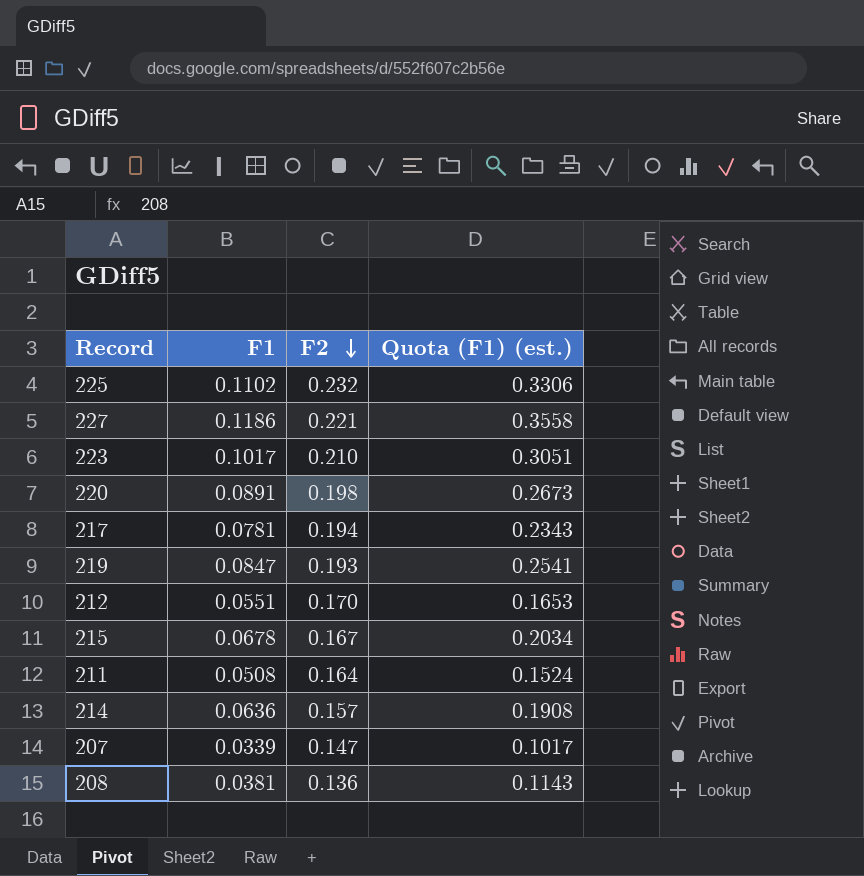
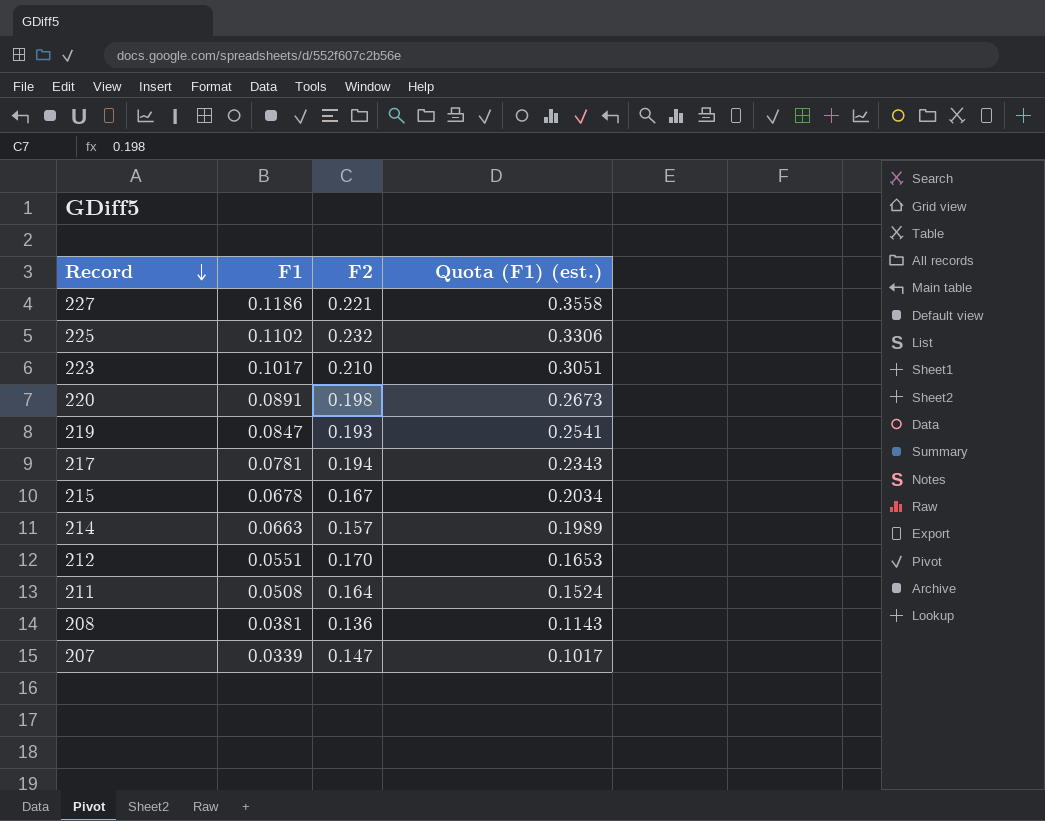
row order: F2 descending -> Record descending
214 | F1: 0.0636 -> 0.0663
214 | Quota (F1) (est.): 0.1908 -> 0.1989

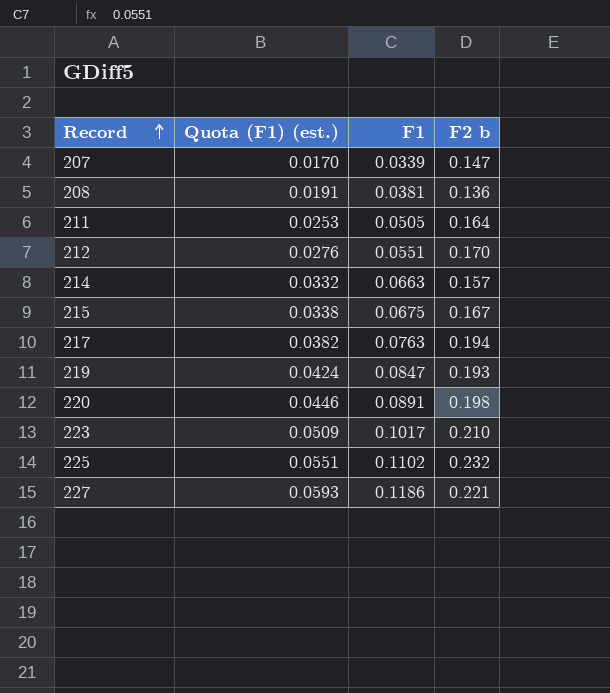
row order: Record descending -> Record ascending
column Quota (F1) (est.) | formula: [F1] * 3 -> [F1] * 0.5
column Quota (F1) (est.) | position: 4 -> 2
column name: F2 -> F2 b
211 | F1: 0.0508 -> 0.0505
215 | F1: 0.0678 -> 0.0675
217 | F1: 0.0781 -> 0.0763

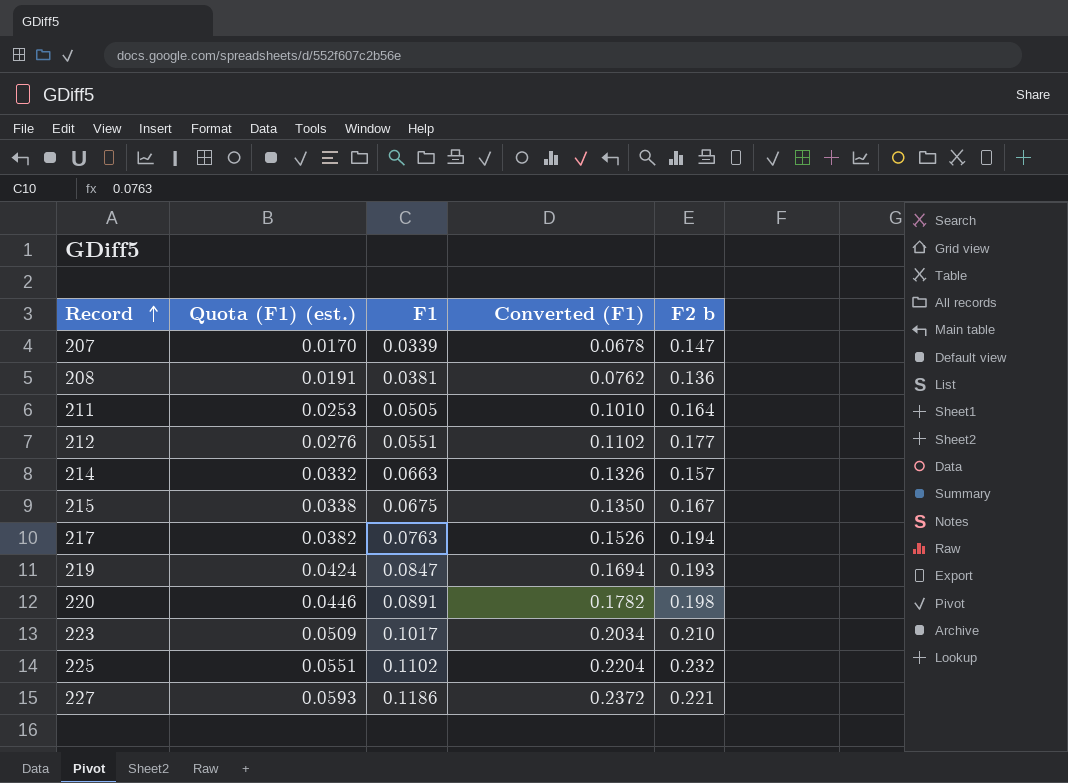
column Converted (F1) | formula: none -> [F1] * 2
212 | F2 b: 0.170 -> 0.177

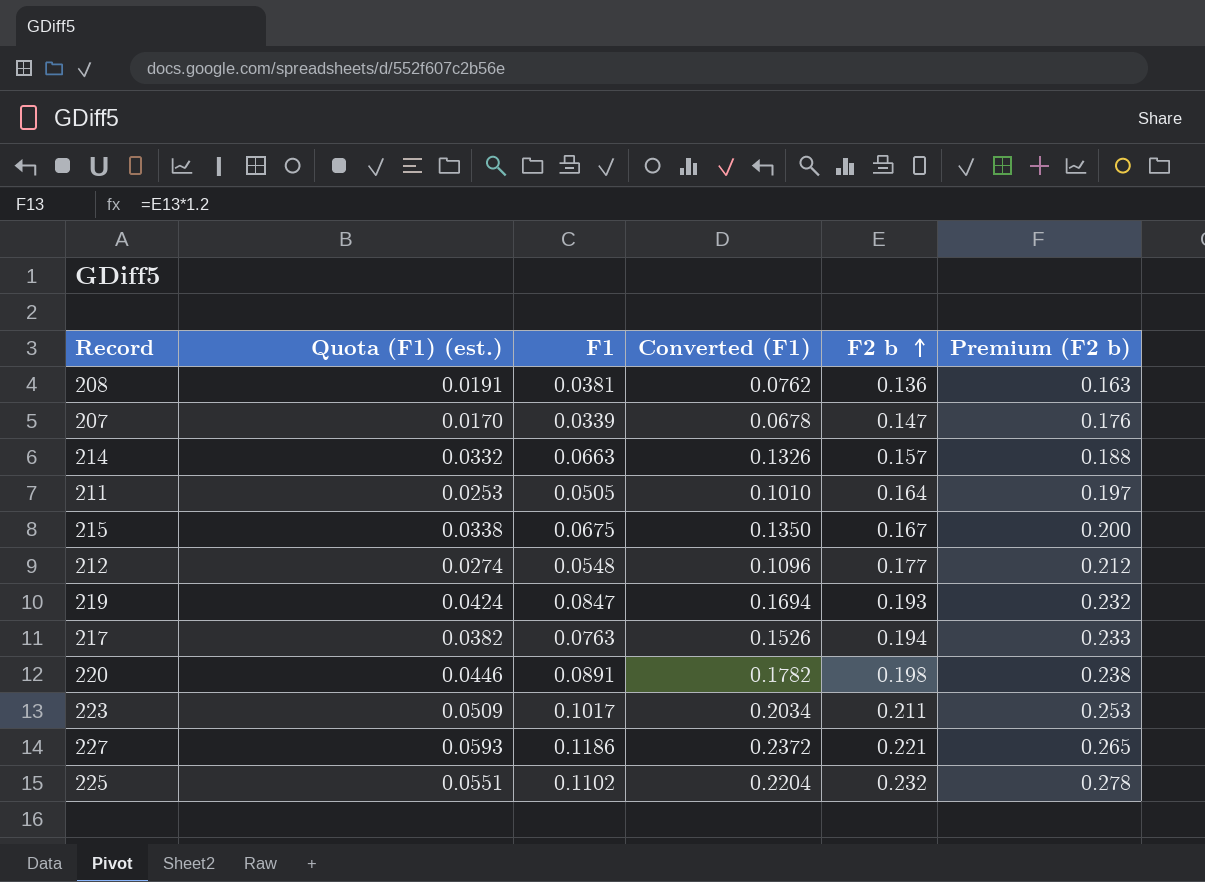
row order: Record ascending -> F2 b ascending
column Premium (F2 b) | formula: none -> [F2 b] * 1.2
212 | Quota (F1) (est.): 0.0276 -> 0.0274
212 | F1: 0.0551 -> 0.0548
212 | Converted (F1): 0.1102 -> 0.1096
223 | F2 b: 0.210 -> 0.211

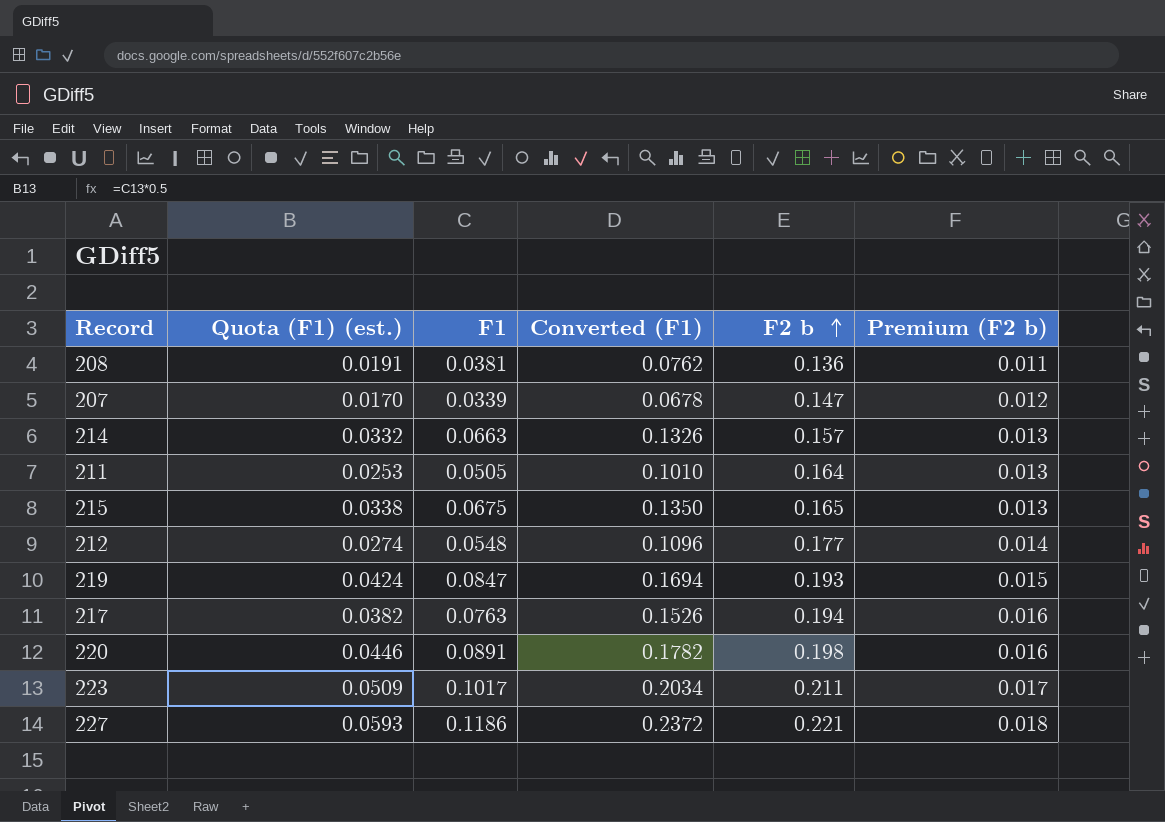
column Premium (F2 b) | formula: [F2 b] * 1.2 -> [F2 b] * 0.08
row 225: 0.0551 | 0.1102 | 0.2204 | 0.232 | 0.278 -> none
215 | F2 b: 0.167 -> 0.165

